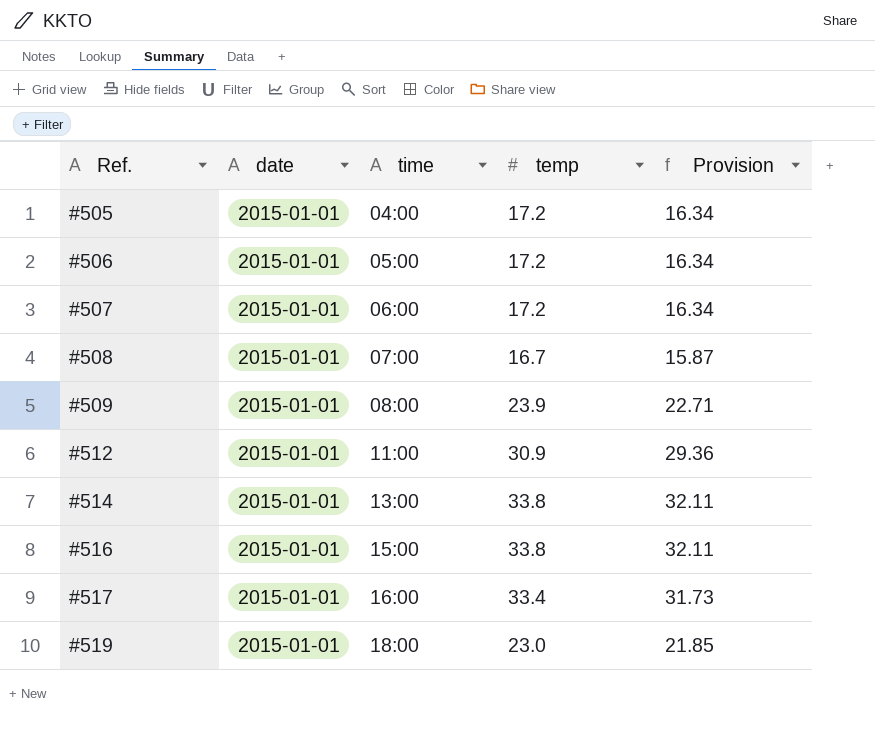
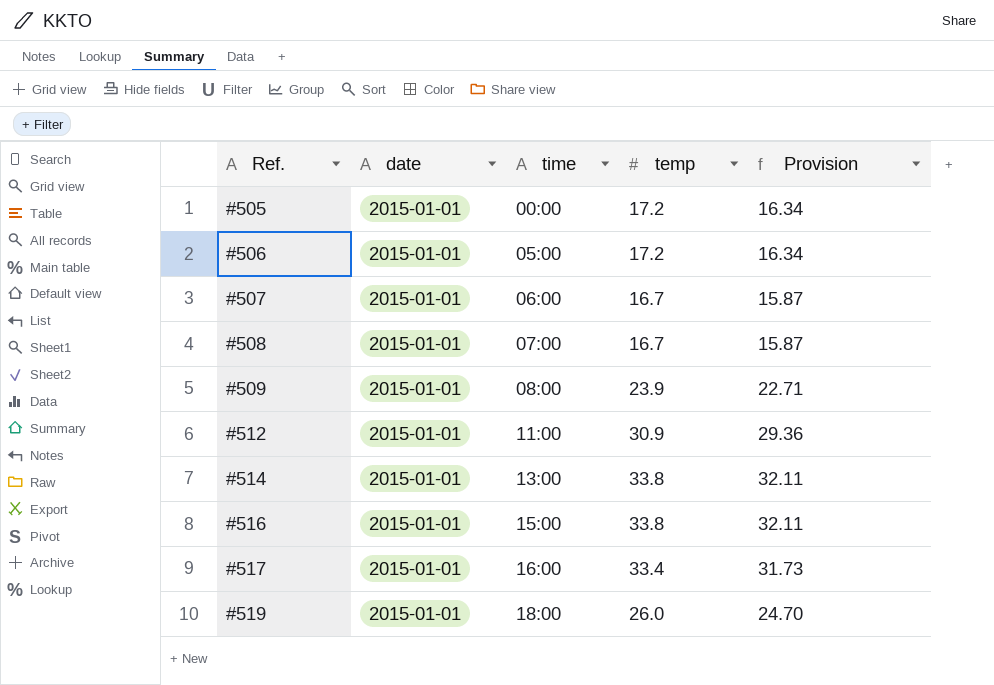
#505 | time: 04:00 -> 00:00
#507 | temp: 17.2 -> 16.7
#507 | Provision: 16.34 -> 15.87
#519 | temp: 23.0 -> 26.0
#519 | Provision: 21.85 -> 24.70

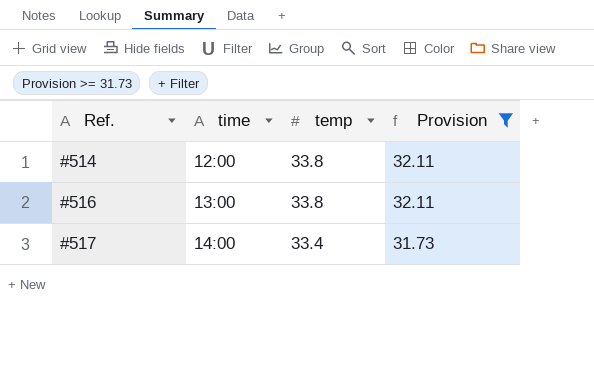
filter: none -> Provision >= 31.73
column date | position: 2 -> none
#514 | time: 13:00 -> 12:00
#516 | time: 15:00 -> 13:00
#517 | time: 16:00 -> 14:00

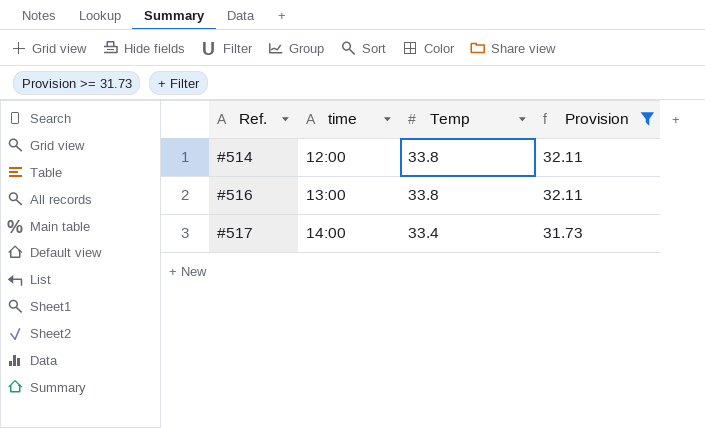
column name: temp -> Temp

